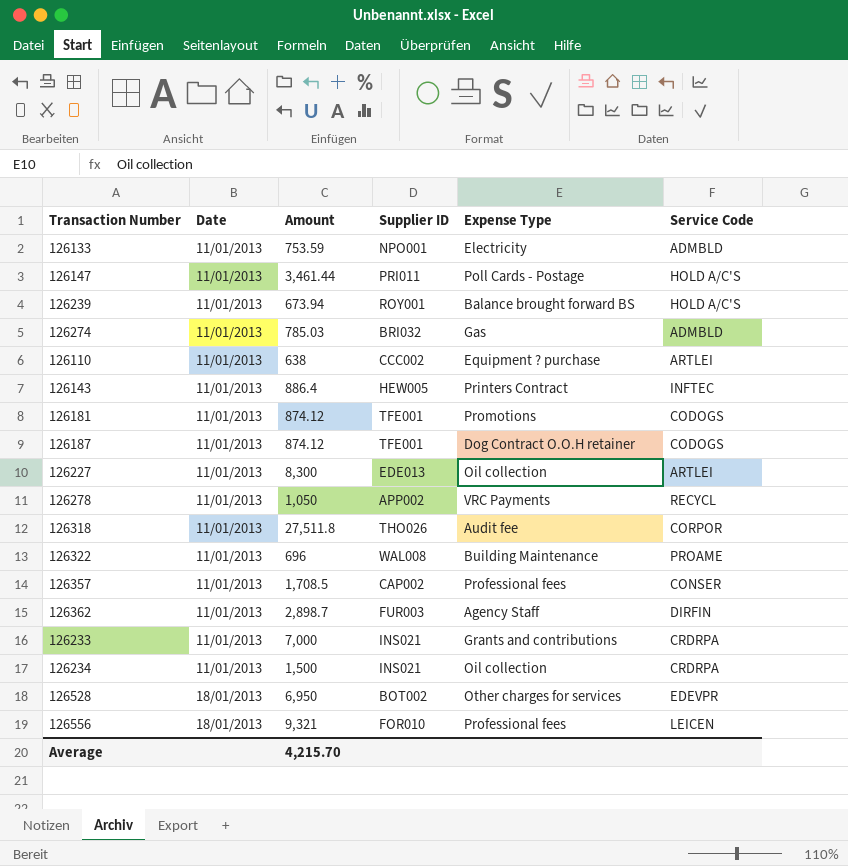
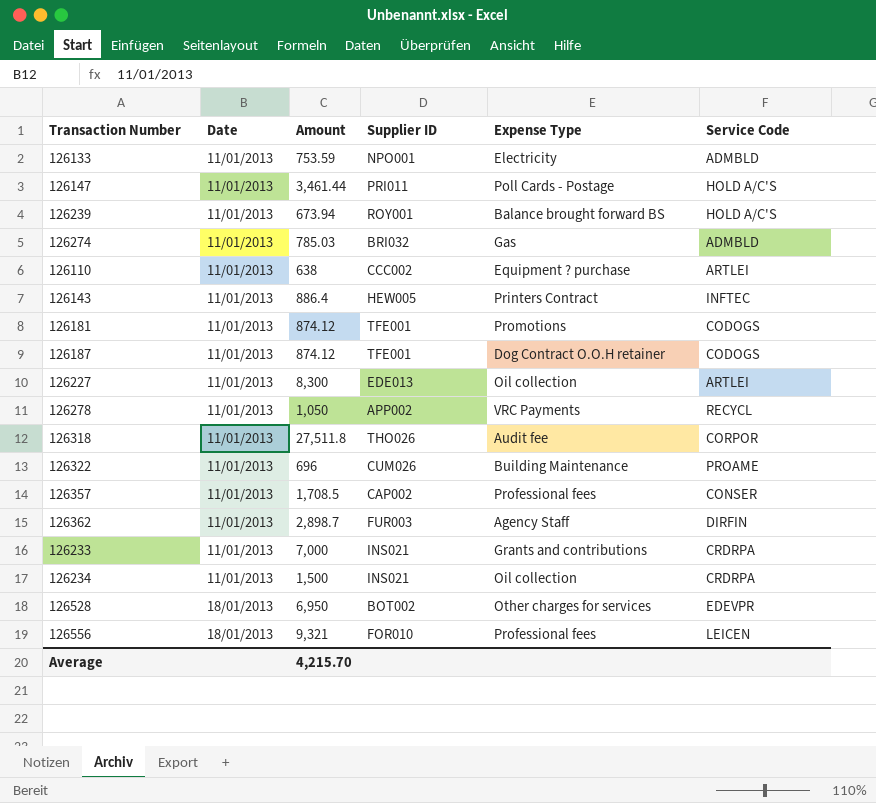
126322 | Supplier ID: WAL008 -> CUM026

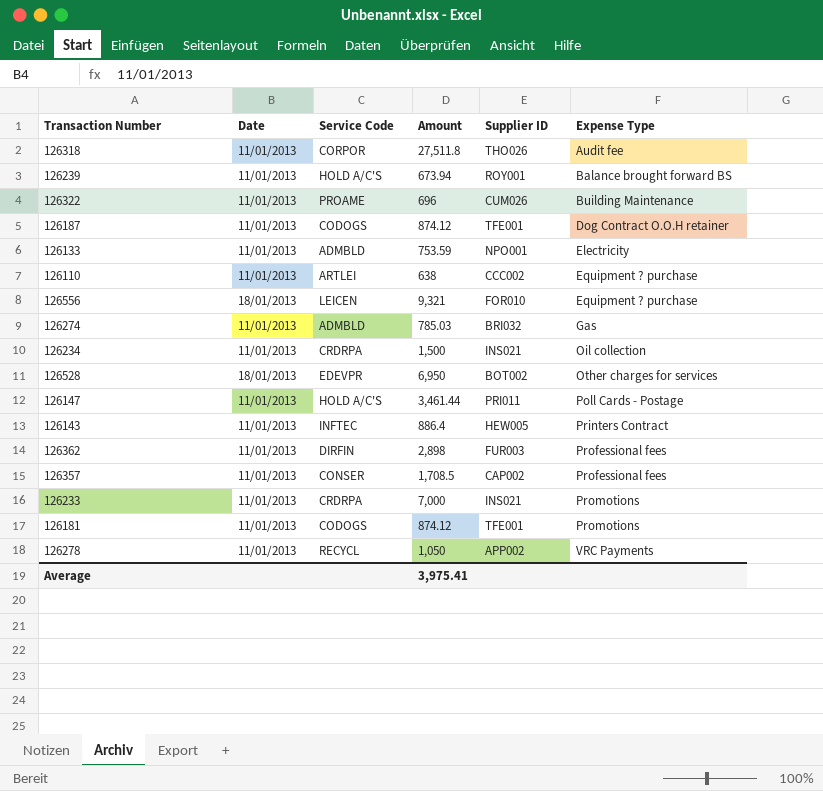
row order: Date ascending -> Expense Type ascending
column Service Code | position: 6 -> 3
row 126227: 11/01/2013 | 8,300 | EDE013 | Oil collection | ARTLEI -> none
126556 | Expense Type: Professional fees -> Equipment ? purchase
126362 | Amount: 2,898.7 -> 2,898
126362 | Expense Type: Agency Staff -> Professional fees
126233 | Expense Type: Grants and contributions -> Promotions
Average | Amount: 4,215.70 -> 3,975.41

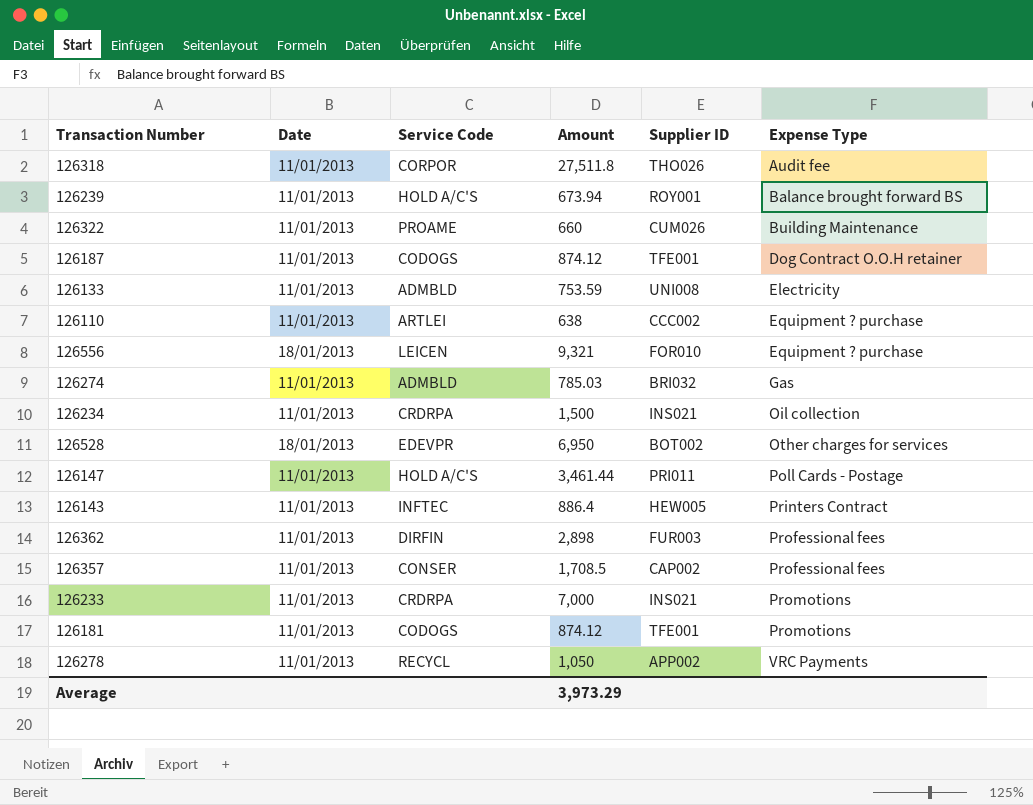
126322 | Amount: 696 -> 660
126133 | Supplier ID: NPO001 -> UNI008
Average | Amount: 3,975.41 -> 3,973.29

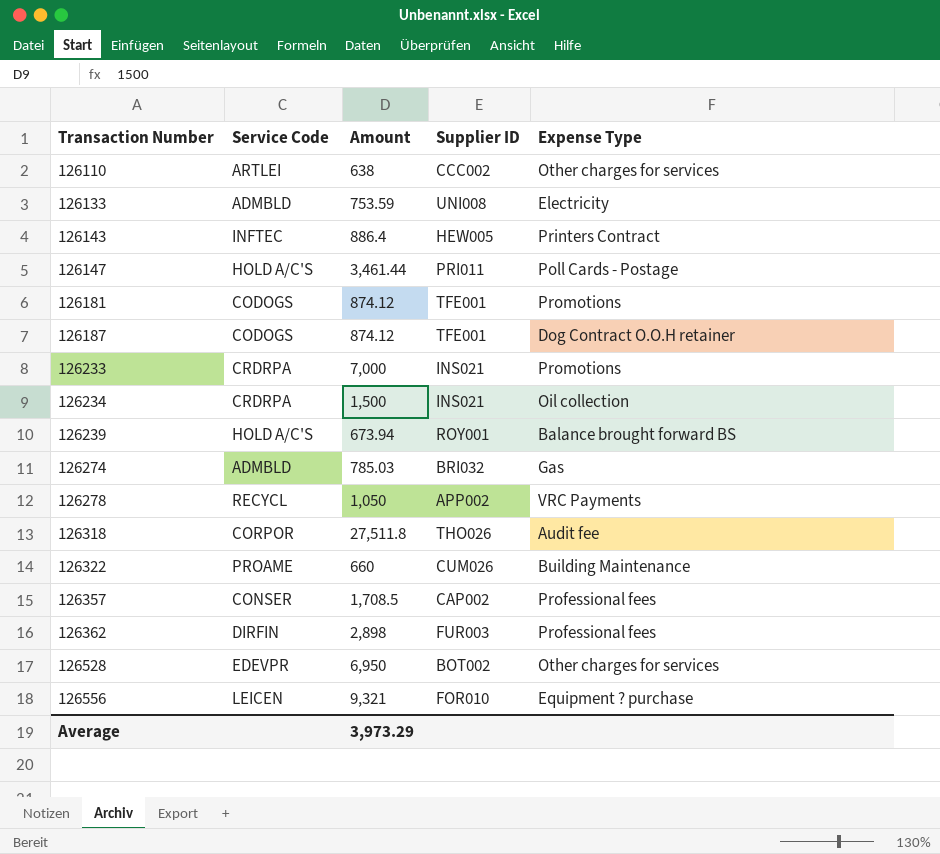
row order: Expense Type ascending -> Transaction Number ascending
column Date | position: 2 -> none
126110 | Expense Type: Equipment ? purchase -> Other charges for services

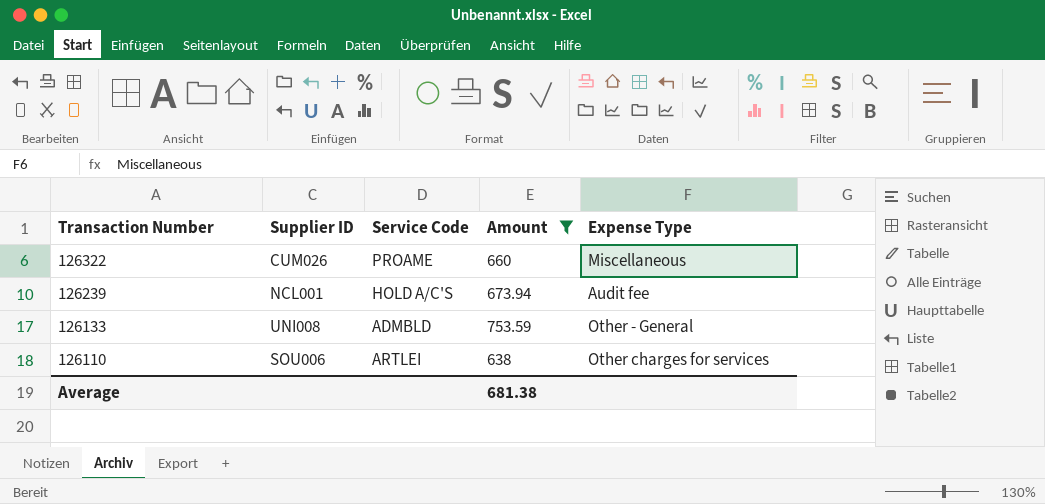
filter: none -> Amount <= 753.59
row order: Transaction Number ascending -> Transaction Number descending
column Supplier ID | position: 4 -> 2
126322 | Expense Type: Building Maintenance -> Miscellaneous
126239 | Supplier ID: ROY001 -> NCL001
126239 | Expense Type: Balance brought forward BS -> Audit fee
126133 | Expense Type: Electricity -> Other - General
126110 | Supplier ID: CCC002 -> SOU006
Average | Amount: 3,973.29 -> 681.38

